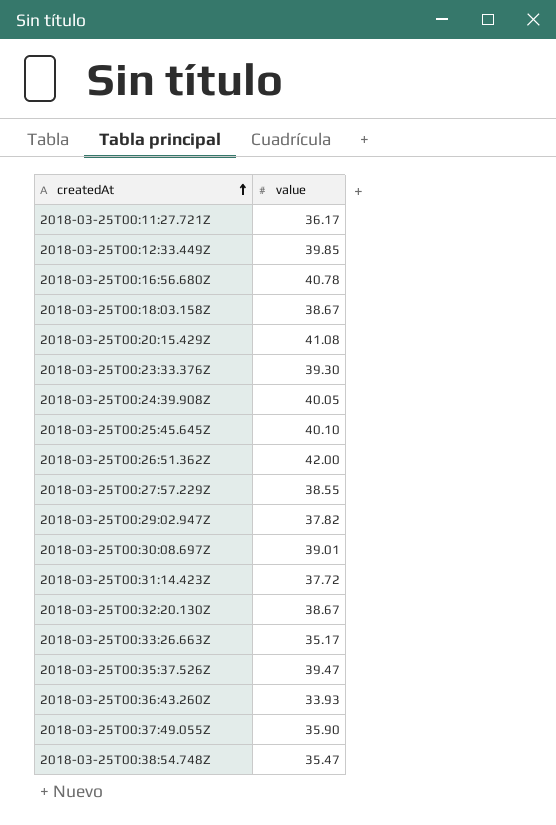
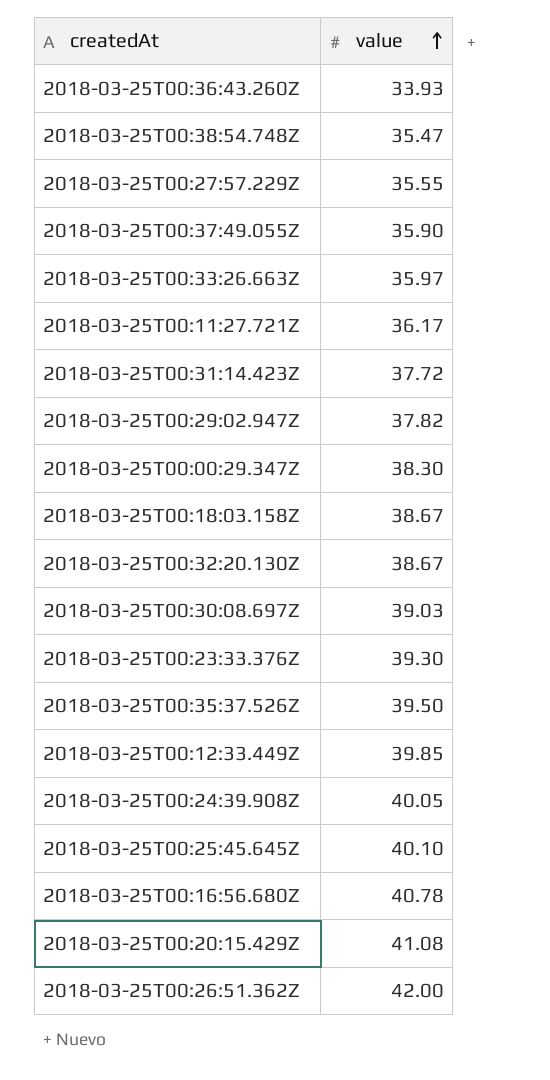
row order: createdAt ascending -> value ascending
2018-03-25T00:27:57.229Z | value: 38.55 -> 35.55
2018-03-25T00:33:26.663Z | value: 35.17 -> 35.97
row 2018-03-25T00:00:29.347Z: none -> 38.30
2018-03-25T00:30:08.697Z | value: 39.01 -> 39.03
2018-03-25T00:35:37.526Z | value: 39.47 -> 39.50

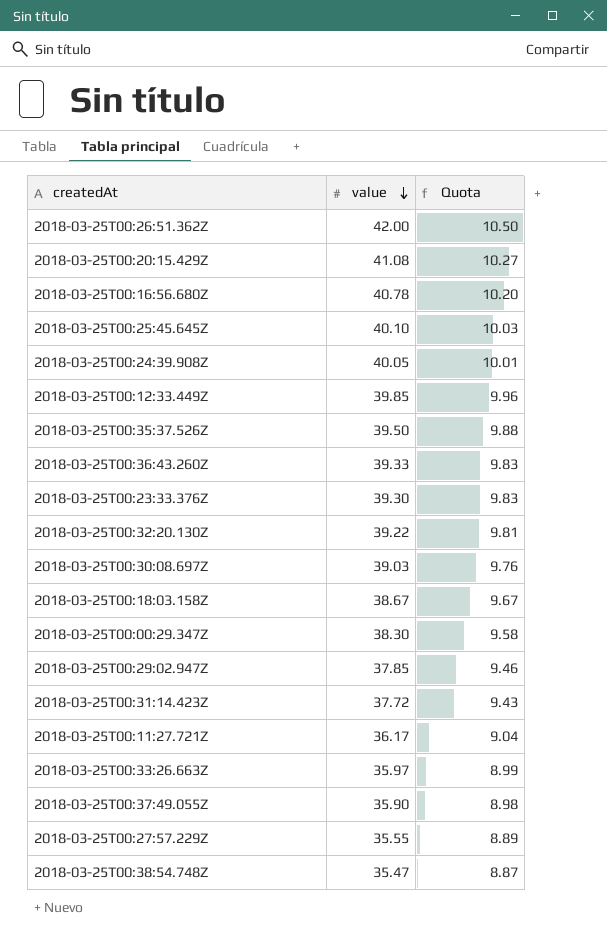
row order: value ascending -> value descending
column Quota | formula: none -> [value] * 0.25
2018-03-25T00:36:43.260Z | value: 33.93 -> 39.33
2018-03-25T00:32:20.130Z | value: 38.67 -> 39.22
2018-03-25T00:29:02.947Z | value: 37.82 -> 37.85

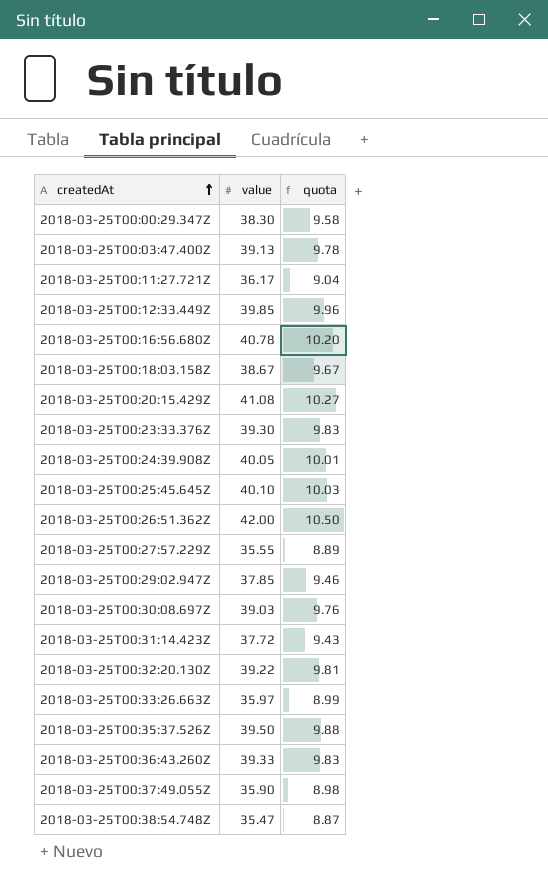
row order: value descending -> createdAt ascending
column name: Quota -> quota
row 2018-03-25T00:03:47.400Z: none -> 39.13 | 9.78

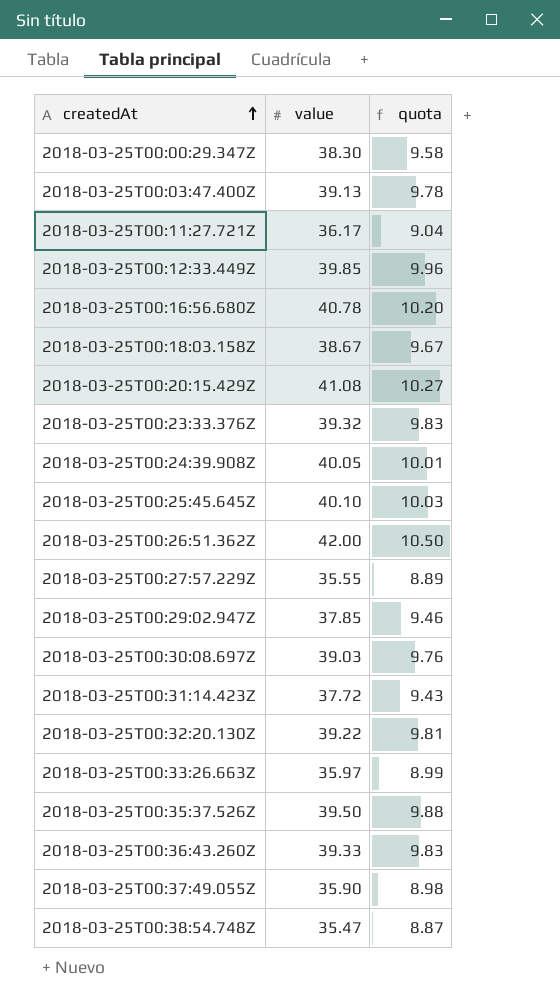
2018-03-25T00:23:33.376Z | value: 39.30 -> 39.32

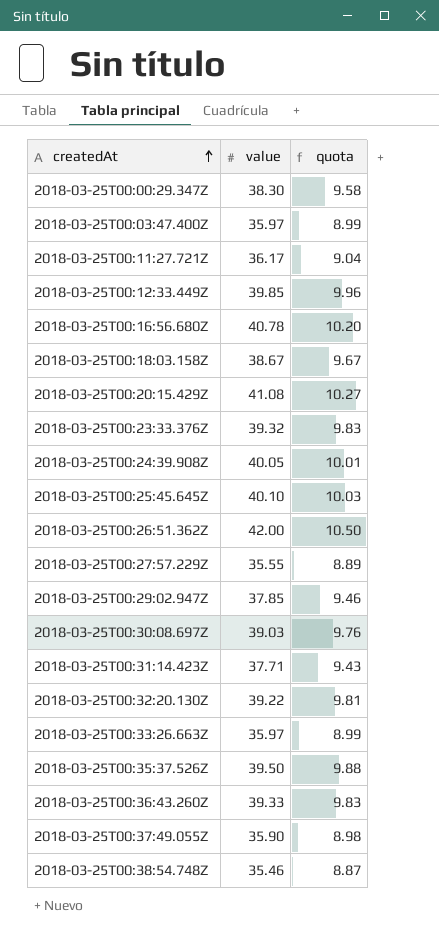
2018-03-25T00:03:47.400Z | value: 39.13 -> 35.97
2018-03-25T00:03:47.400Z | quota: 9.78 -> 8.99
2018-03-25T00:31:14.423Z | value: 37.72 -> 37.71
2018-03-25T00:38:54.748Z | value: 35.47 -> 35.46

